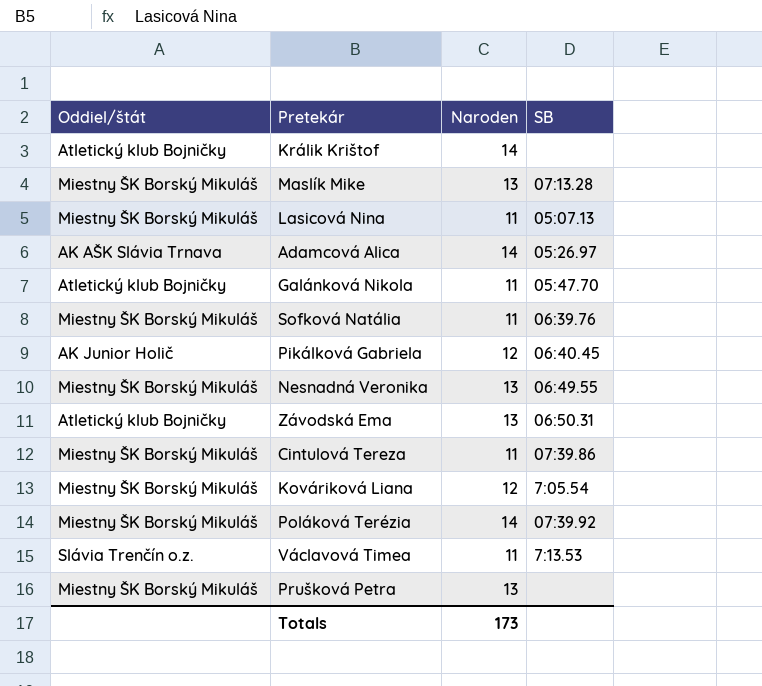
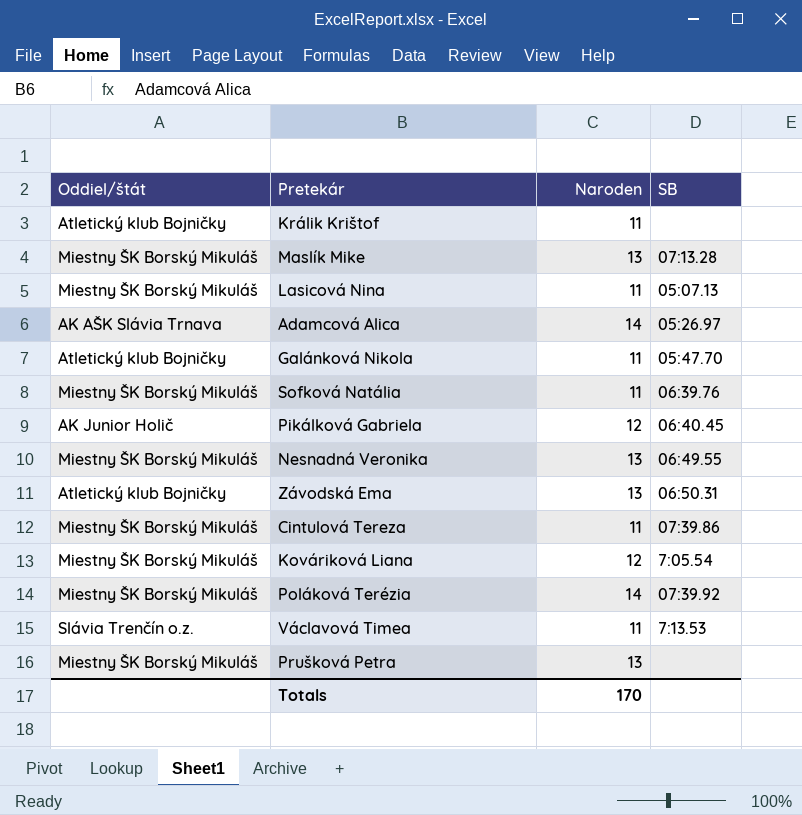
Králik Krištof | Naroden: 14 -> 11
Totals | Naroden: 173 -> 170

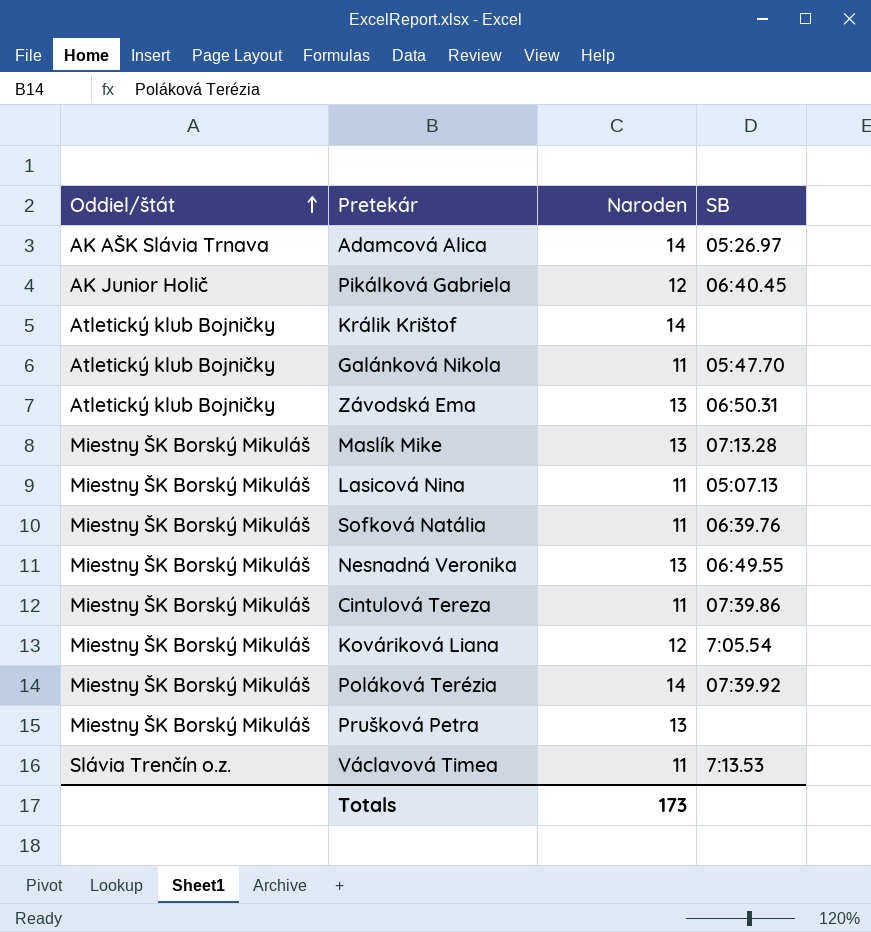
row order: none -> Oddiel/štát ascending
Králik Krištof | Naroden: 11 -> 14
Totals | Naroden: 170 -> 173

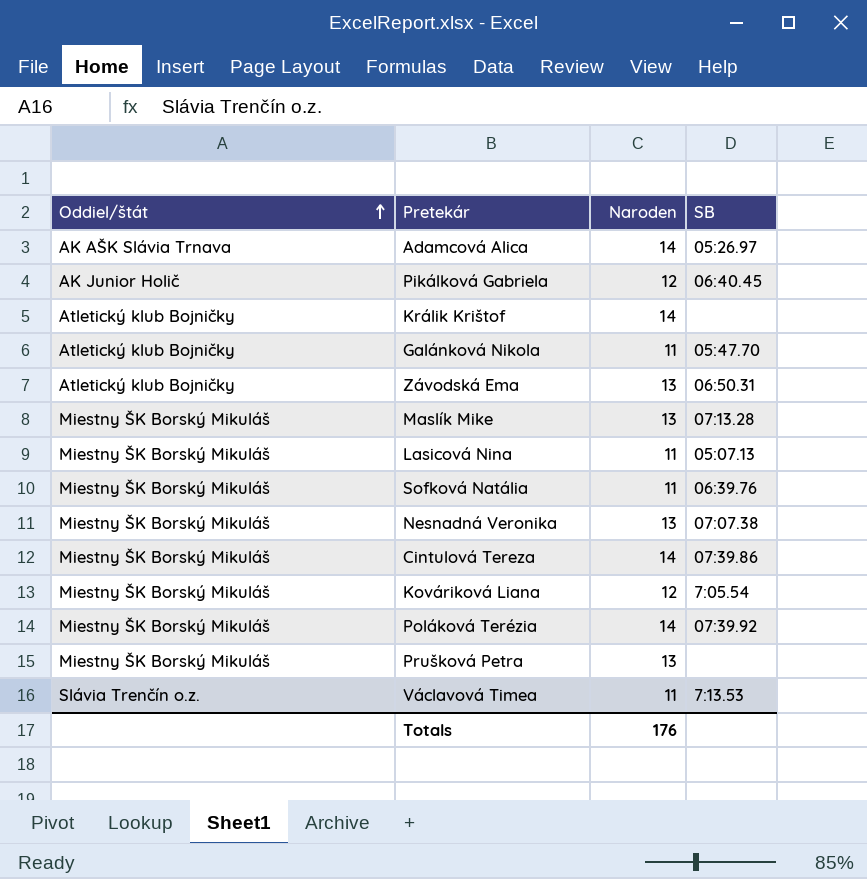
Nesnadná Veronika | SB: 06:49.55 -> 07:07.38
Cintulová Tereza | Naroden: 11 -> 14
Totals | Naroden: 173 -> 176

